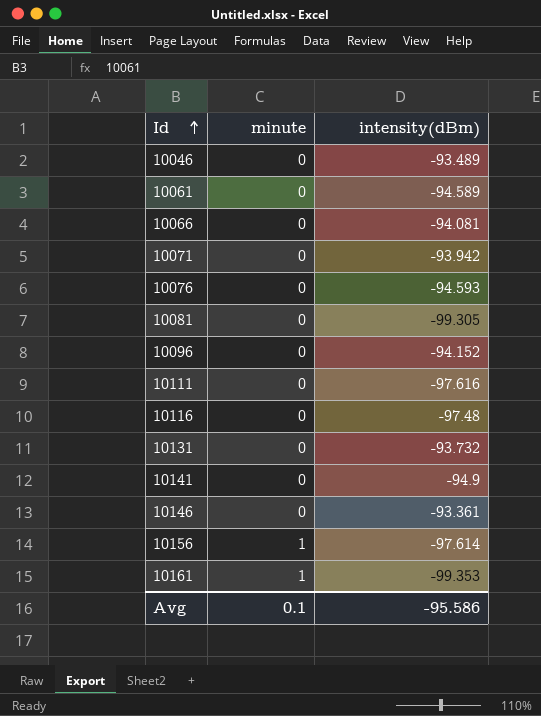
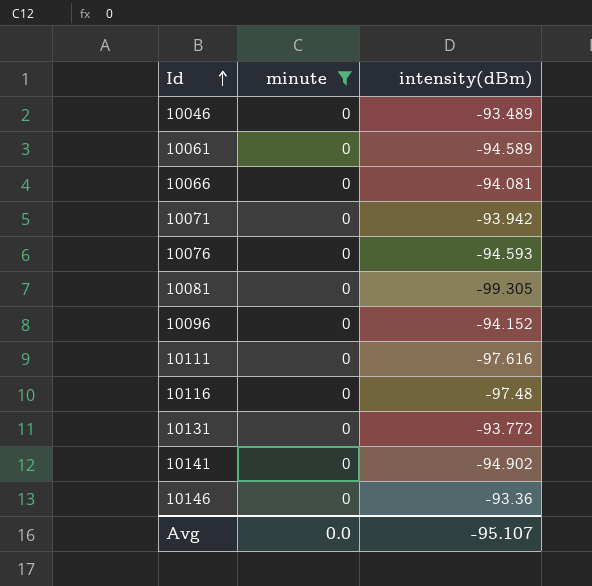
filter: none -> minute = 0
10131 | intensity(dBm): -93.732 -> -93.772
10141 | intensity(dBm): -94.9 -> -94.902
10146 | intensity(dBm): -93.361 -> -93.36
Avg | minute: 0.1 -> 0.0
Avg | intensity(dBm): -95.586 -> -95.107

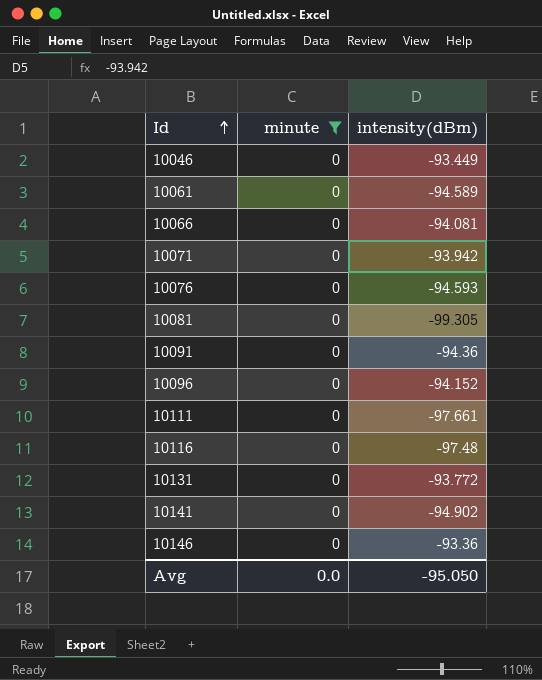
10046 | intensity(dBm): -93.489 -> -93.449
row 10091: none -> 0 | -94.36
10111 | intensity(dBm): -97.616 -> -97.661
Avg | intensity(dBm): -95.107 -> -95.050

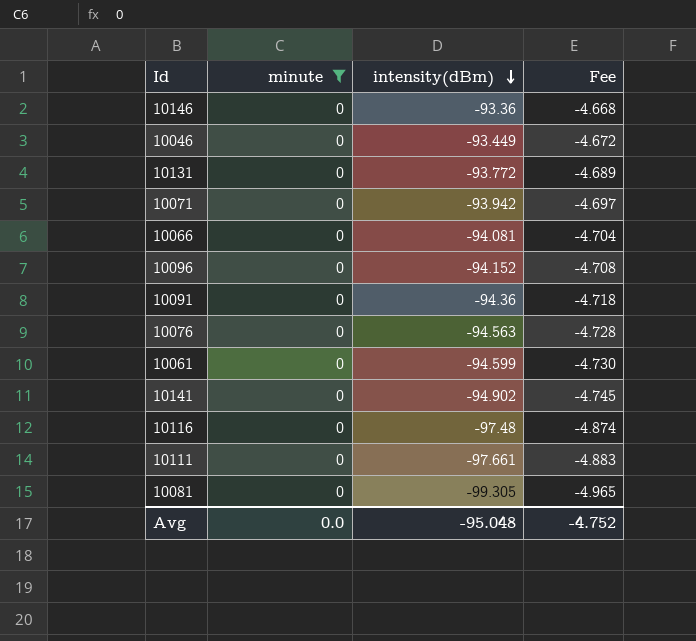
row order: Id ascending -> intensity(dBm) descending
column Fee | formula: none -> [intensity(dBm)] * 0.05
10076 | intensity(dBm): -94.593 -> -94.563
10061 | intensity(dBm): -94.589 -> -94.599
Avg | intensity(dBm): -95.050 -> -95.048

